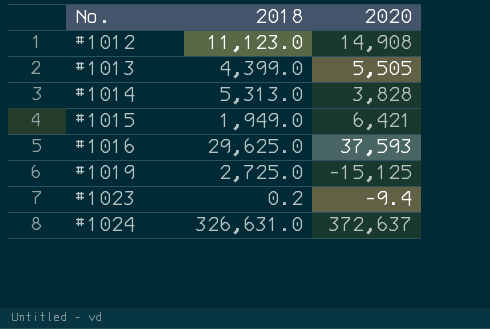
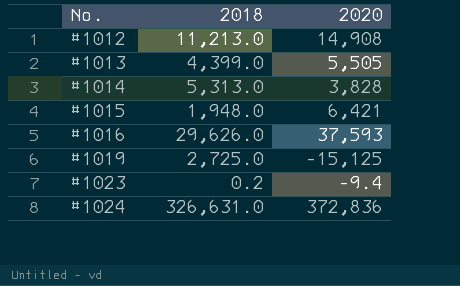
#1012 | 2018: 11,123.0 -> 11,213.0
#1015 | 2018: 1,949.0 -> 1,948.0
#1016 | 2018: 29,625.0 -> 29,626.0
#1024 | 2020: 372,637 -> 372,836

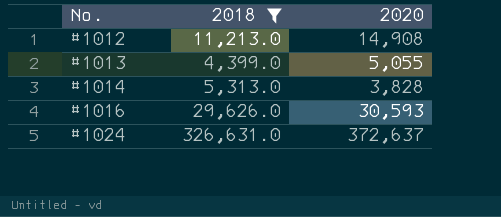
filter: none -> 2018 >= 4,399.0
#1013 | 2020: 5,505 -> 5,055
#1016 | 2020: 37,593 -> 30,593
#1024 | 2020: 372,836 -> 372,637

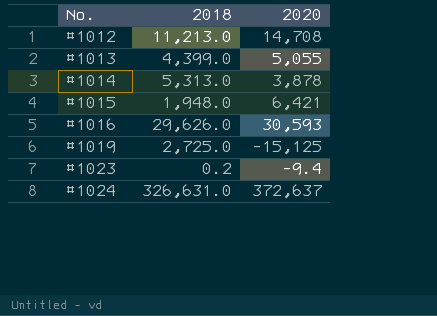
filter: 2018 >= 4,399.0 -> none
#1012 | 2020: 14,908 -> 14,708
#1014 | 2020: 3,828 -> 3,878

